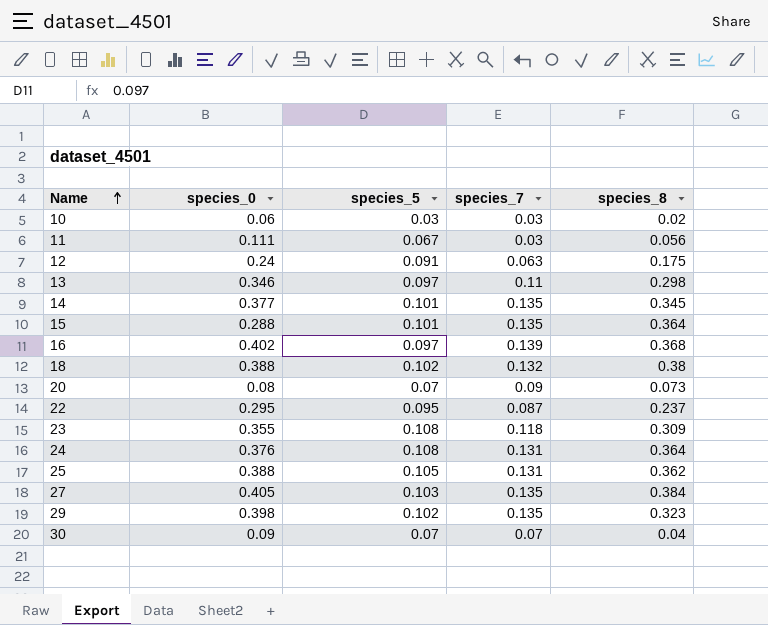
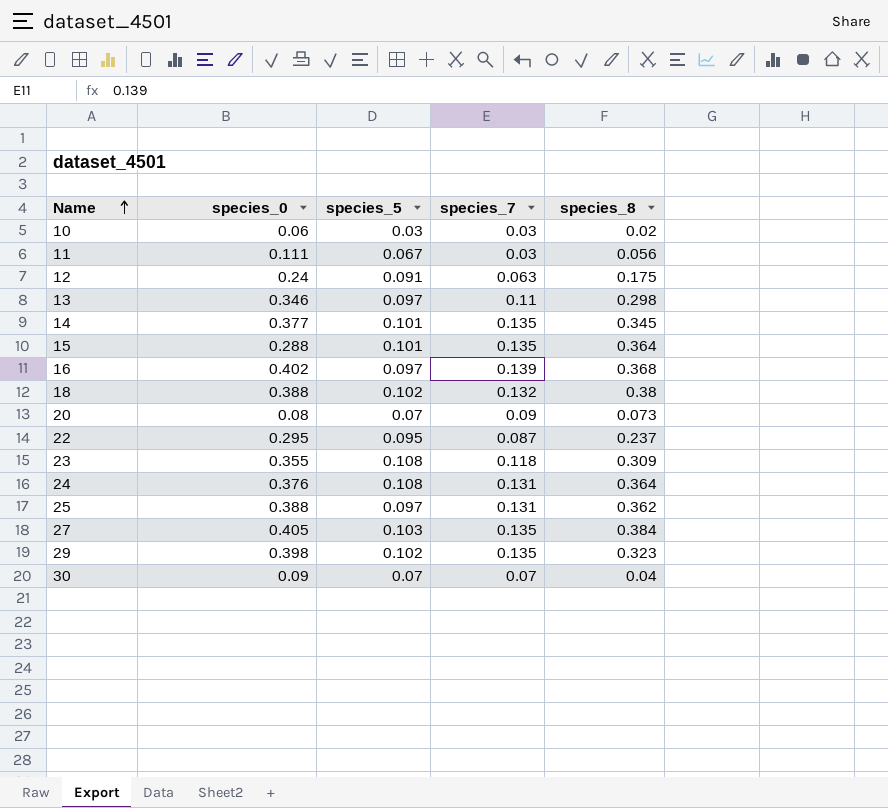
25 | species_5: 0.105 -> 0.097

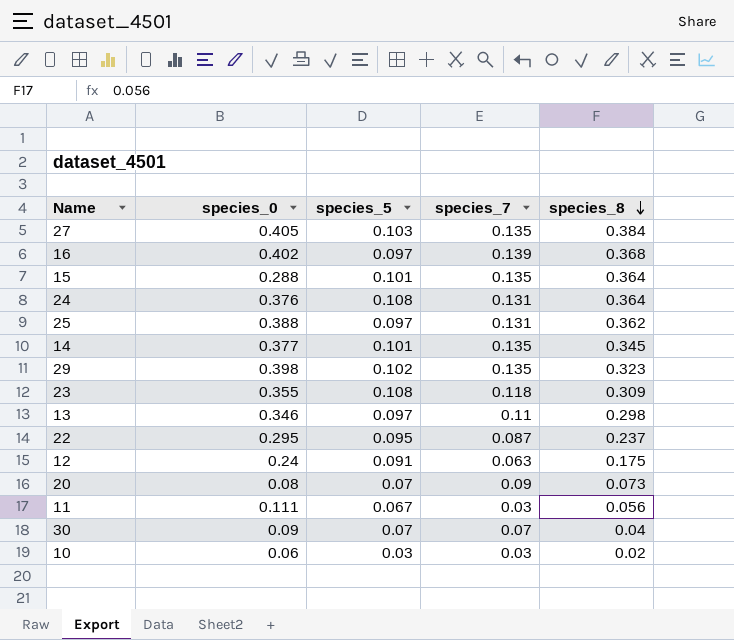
row order: Name ascending -> species_8 descending
row 18: 0.388 | 0.102 | 0.132 | 0.38 -> none

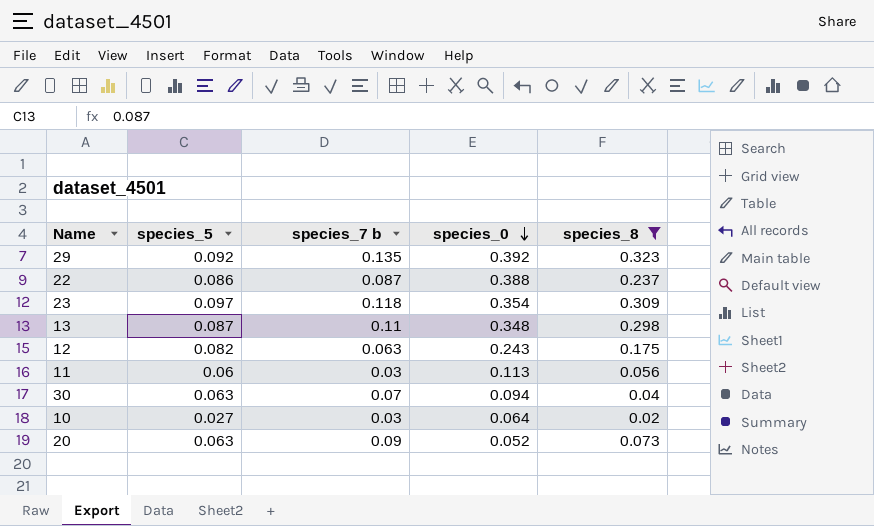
filter: none -> species_8 <= 0.323
row order: species_8 descending -> species_0 descending
column name: species_7 -> species_7 b
column species_0 | position: 2 -> 4
29 | species_5: 0.102 -> 0.092
29 | species_0: 0.398 -> 0.392
22 | species_5: 0.095 -> 0.086
22 | species_0: 0.295 -> 0.388
23 | species_5: 0.108 -> 0.097
23 | species_0: 0.355 -> 0.354
13 | species_5: 0.097 -> 0.087
13 | species_0: 0.346 -> 0.348
12 | species_5: 0.091 -> 0.082
12 | species_0: 0.24 -> 0.243
11 | species_5: 0.067 -> 0.06
11 | species_0: 0.111 -> 0.113
30 | species_5: 0.07 -> 0.063
30 | species_0: 0.09 -> 0.094
10 | species_5: 0.03 -> 0.027
10 | species_0: 0.06 -> 0.064
20 | species_5: 0.07 -> 0.063
20 | species_0: 0.08 -> 0.052

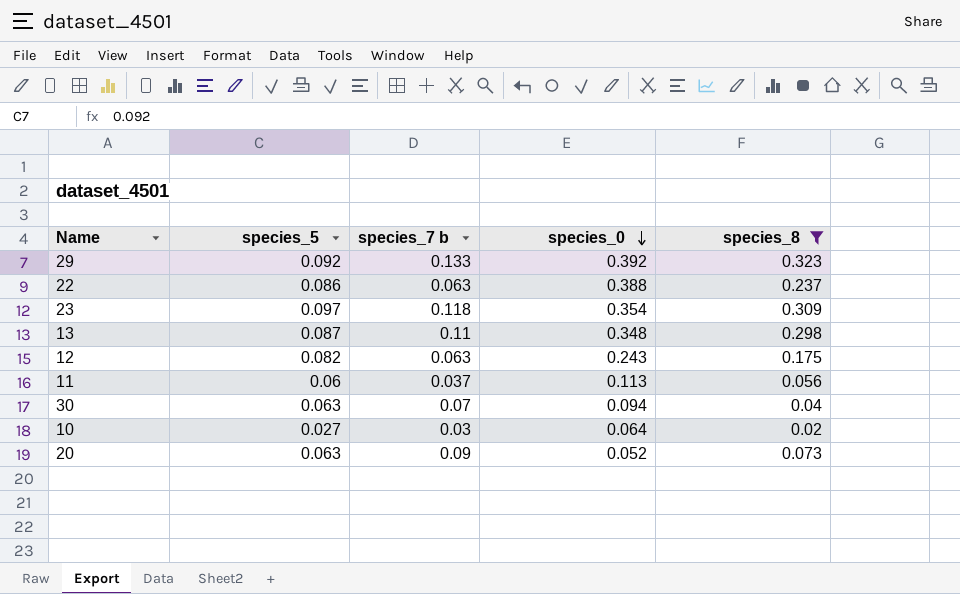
29 | species_7 b: 0.135 -> 0.133
22 | species_7 b: 0.087 -> 0.063
11 | species_7 b: 0.03 -> 0.037

